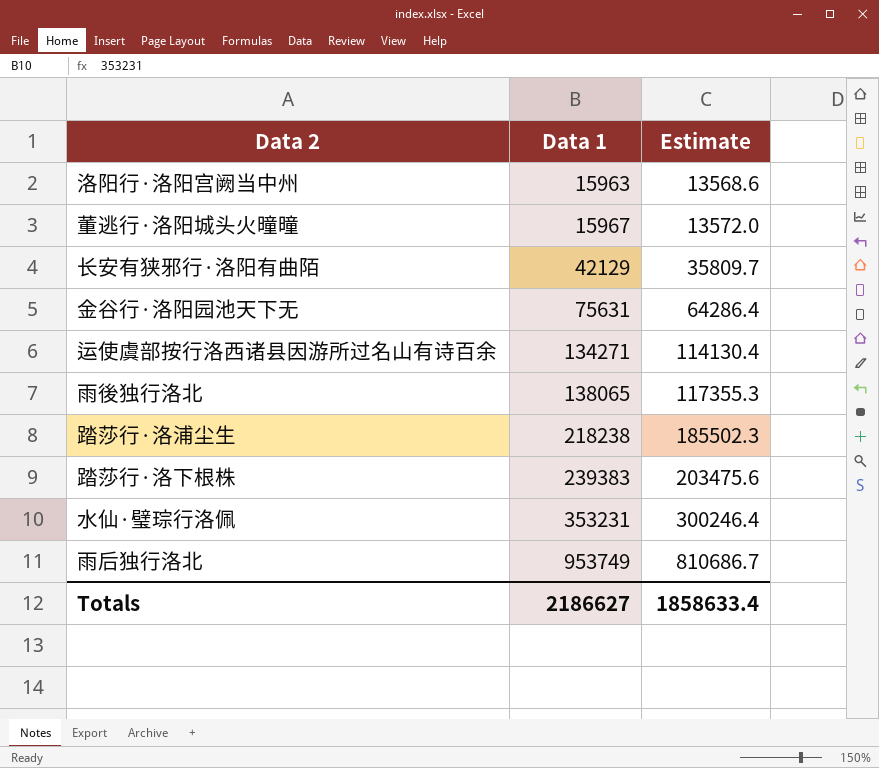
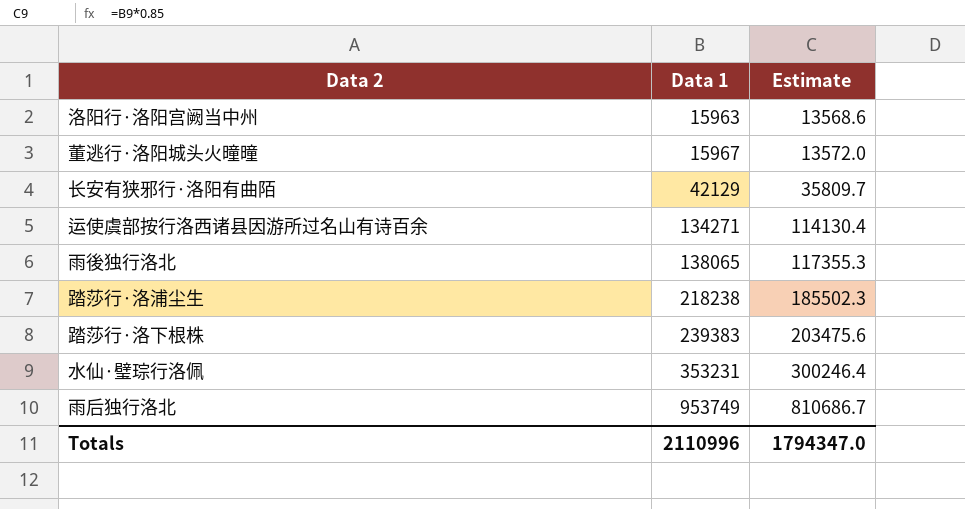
row 金谷行·洛阳园池天下无: 75631 | 64286.4 -> none
Totals | Data 1: 2186627 -> 2110996
Totals | Estimate: 1858633.4 -> 1794347.0

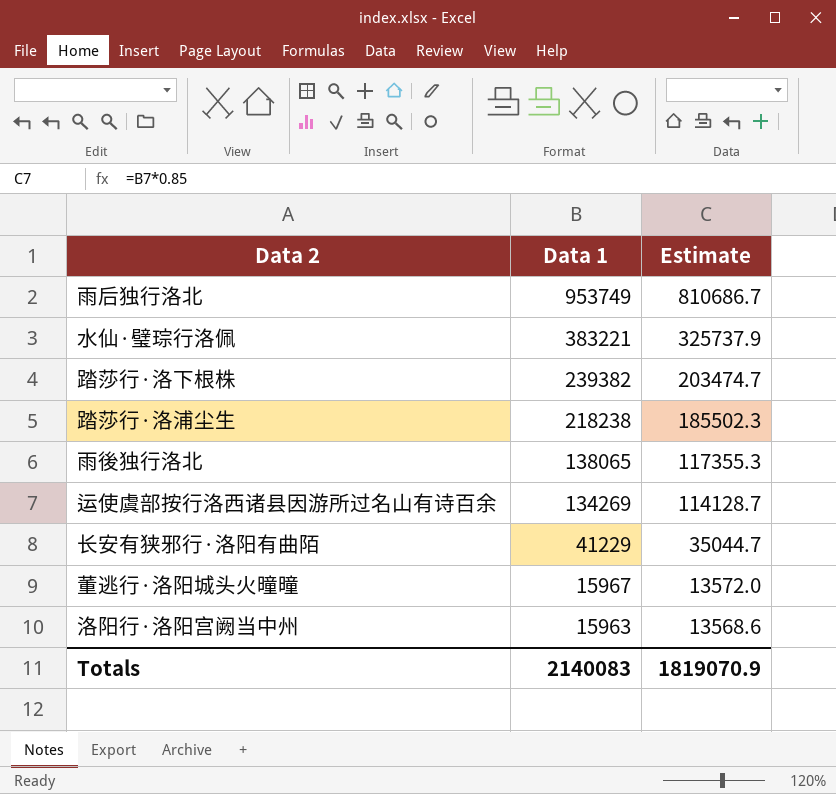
row order: Data 1 ascending -> Data 1 descending
水仙·璧琮行洛佩 | Data 1: 353231 -> 383221
水仙·璧琮行洛佩 | Estimate: 300246.4 -> 325737.9
踏莎行·洛下根株 | Data 1: 239383 -> 239382
踏莎行·洛下根株 | Estimate: 203475.6 -> 203474.7
运使虞部按行洛西诸县因游所过名山有诗百余 | Data 1: 134271 -> 134269
运使虞部按行洛西诸县因游所过名山有诗百余 | Estimate: 114130.4 -> 114128.7
长安有狭邪行·洛阳有曲陌 | Data 1: 42129 -> 41229
长安有狭邪行·洛阳有曲陌 | Estimate: 35809.7 -> 35044.7
Totals | Data 1: 2110996 -> 2140083
Totals | Estimate: 1794347.0 -> 1819070.9

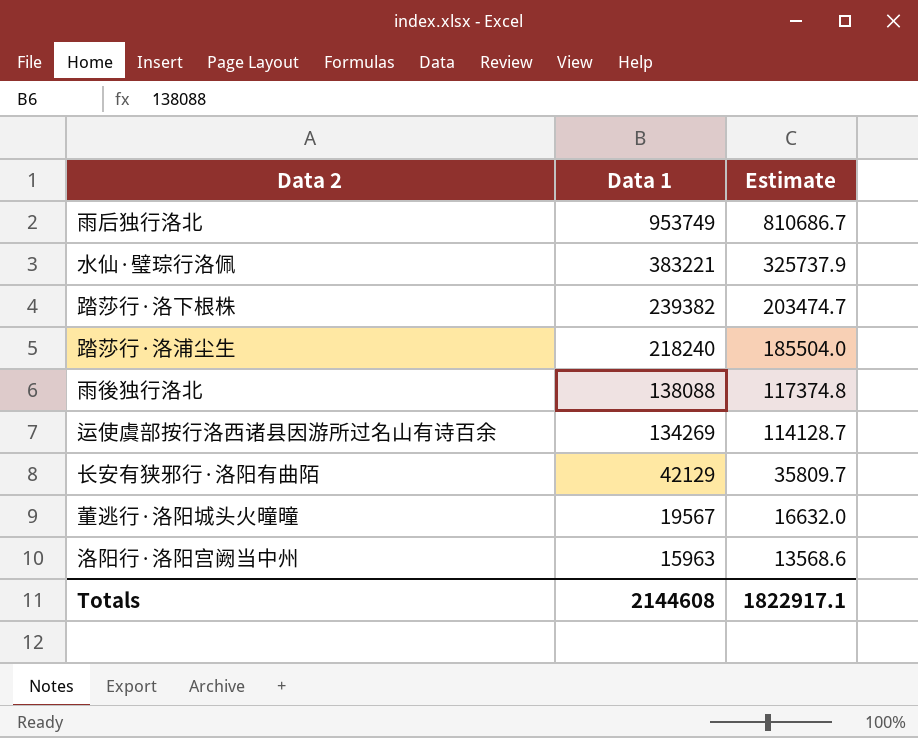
踏莎行·洛浦尘生 | Data 1: 218238 -> 218240
踏莎行·洛浦尘生 | Estimate: 185502.3 -> 185504.0
雨後独行洛北 | Data 1: 138065 -> 138088
雨後独行洛北 | Estimate: 117355.3 -> 117374.8
长安有狭邪行·洛阳有曲陌 | Data 1: 41229 -> 42129
长安有狭邪行·洛阳有曲陌 | Estimate: 35044.7 -> 35809.7
董逃行·洛阳城头火曈曈 | Data 1: 15967 -> 19567
董逃行·洛阳城头火曈曈 | Estimate: 13572.0 -> 16632.0
Totals | Data 1: 2140083 -> 2144608
Totals | Estimate: 1819070.9 -> 1822917.1

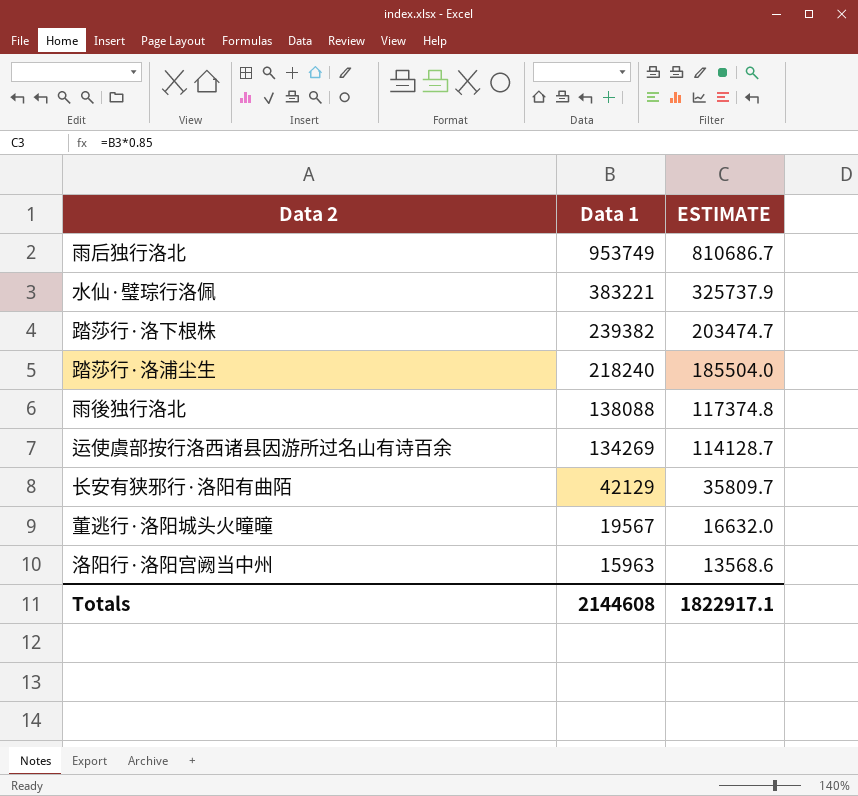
column name: Estimate -> ESTIMATE

